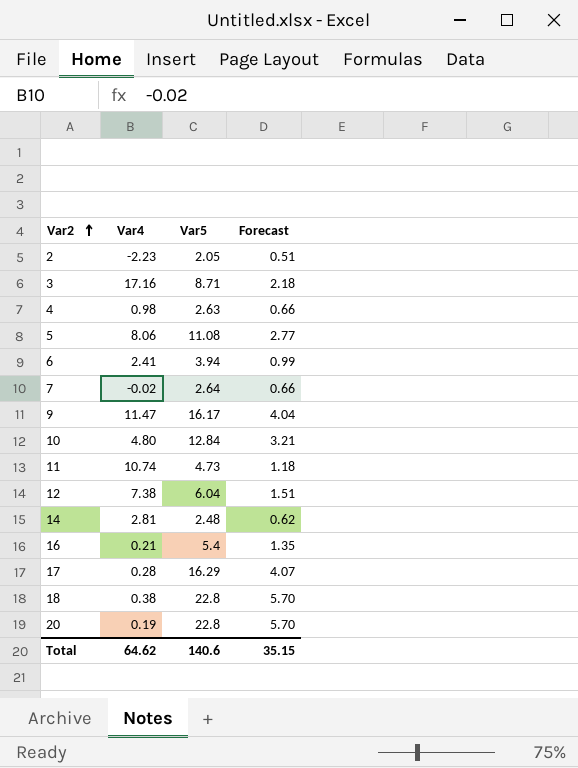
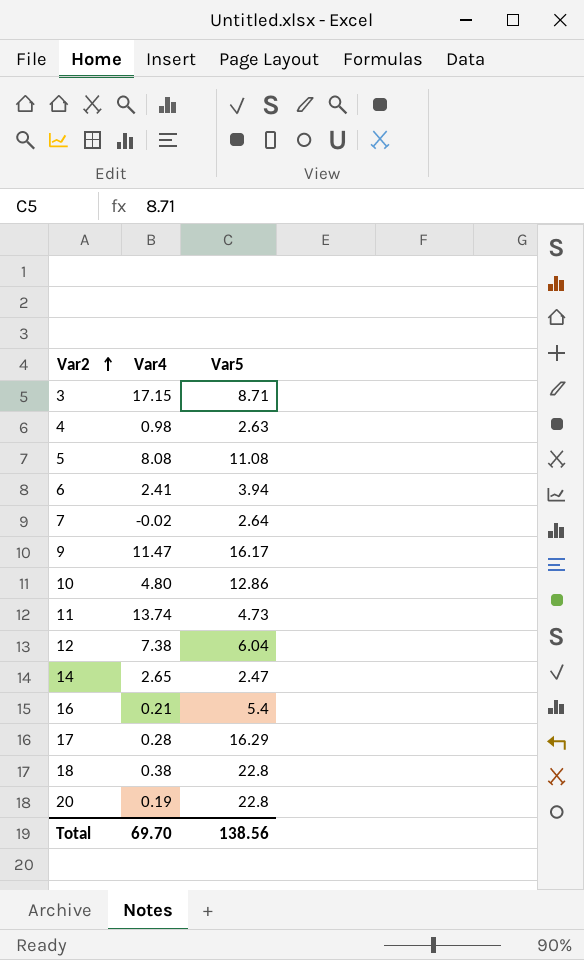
column Forecast | formula: [Var5] * 0.25 -> none
row 2: -2.23 | 2.05 | 0.51 -> none
3 | Var4: 17.16 -> 17.15
5 | Var4: 8.06 -> 8.08
10 | Var5: 12.84 -> 12.86
11 | Var4: 10.74 -> 13.74
14 | Var4: 2.81 -> 2.65
14 | Var5: 2.48 -> 2.47
Total | Var4: 64.62 -> 69.70
Total | Var5: 140.6 -> 138.56

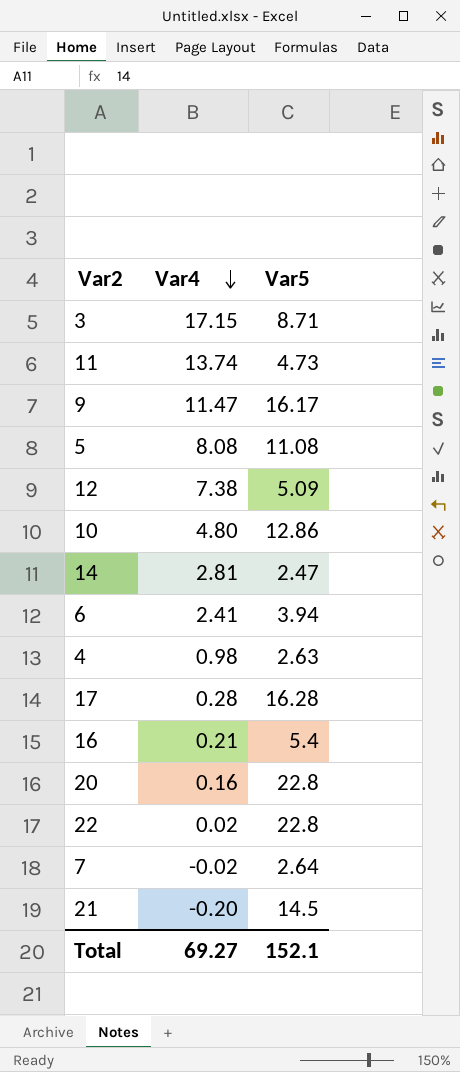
row order: Var2 ascending -> Var4 descending
row 18: 0.38 | 22.8 -> none
12 | Var5: 6.04 -> 5.09
14 | Var4: 2.65 -> 2.81
17 | Var5: 16.29 -> 16.28
20 | Var4: 0.19 -> 0.16
row 22: none -> 0.02 | 22.8
row 21: none -> -0.20 | 14.5
Total | Var4: 69.70 -> 69.27
Total | Var5: 138.56 -> 152.1

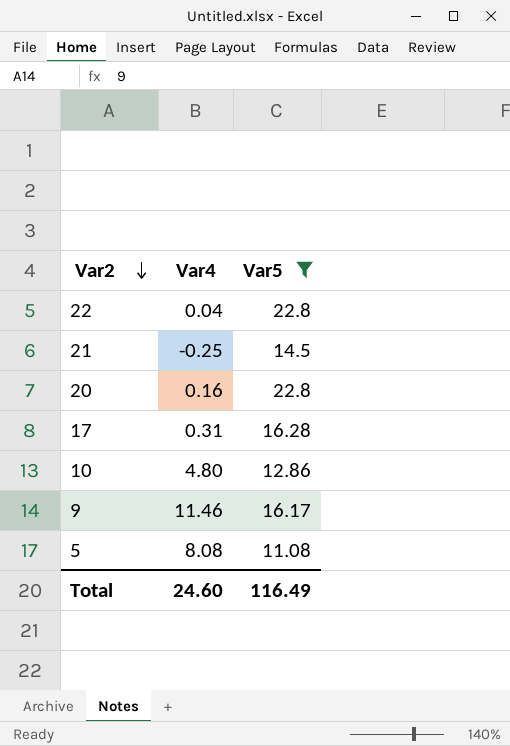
filter: none -> Var5 >= 11.08
row order: Var4 descending -> Var2 descending
22 | Var4: 0.02 -> 0.04
21 | Var4: -0.20 -> -0.25
17 | Var4: 0.28 -> 0.31
9 | Var4: 11.47 -> 11.46
Total | Var4: 69.27 -> 24.60
Total | Var5: 152.1 -> 116.49

